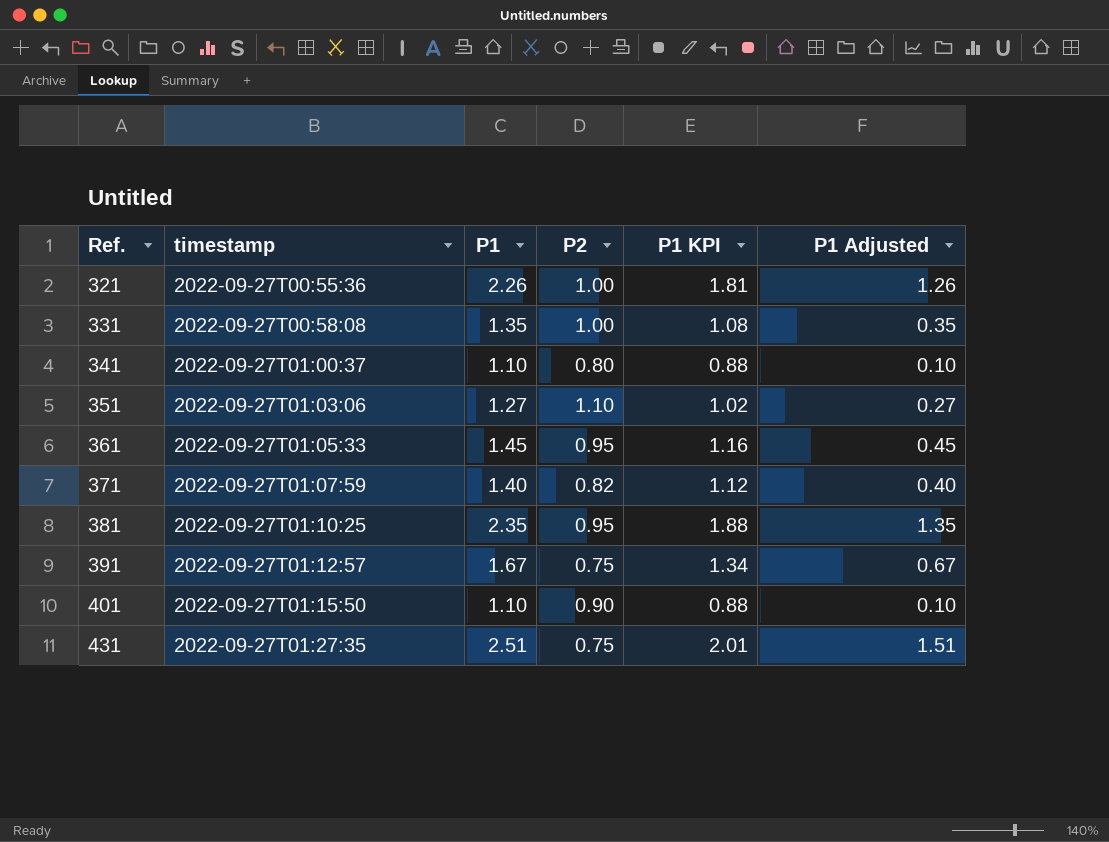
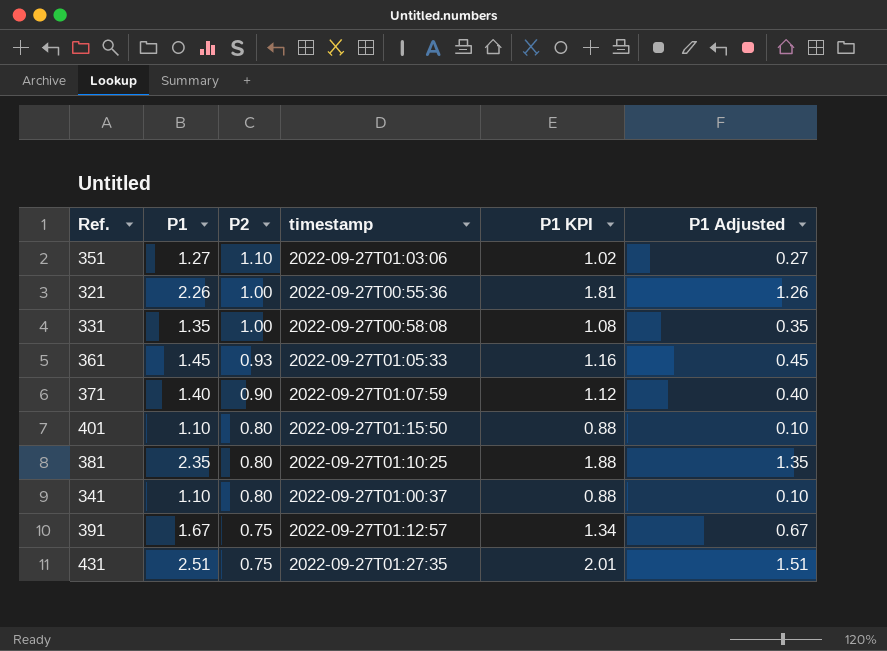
row order: Ref. ascending -> P2 descending
column timestamp | position: 2 -> 4
361 | P2: 0.95 -> 0.93
371 | P2: 0.82 -> 0.90
401 | P2: 0.90 -> 0.80
381 | P2: 0.95 -> 0.80

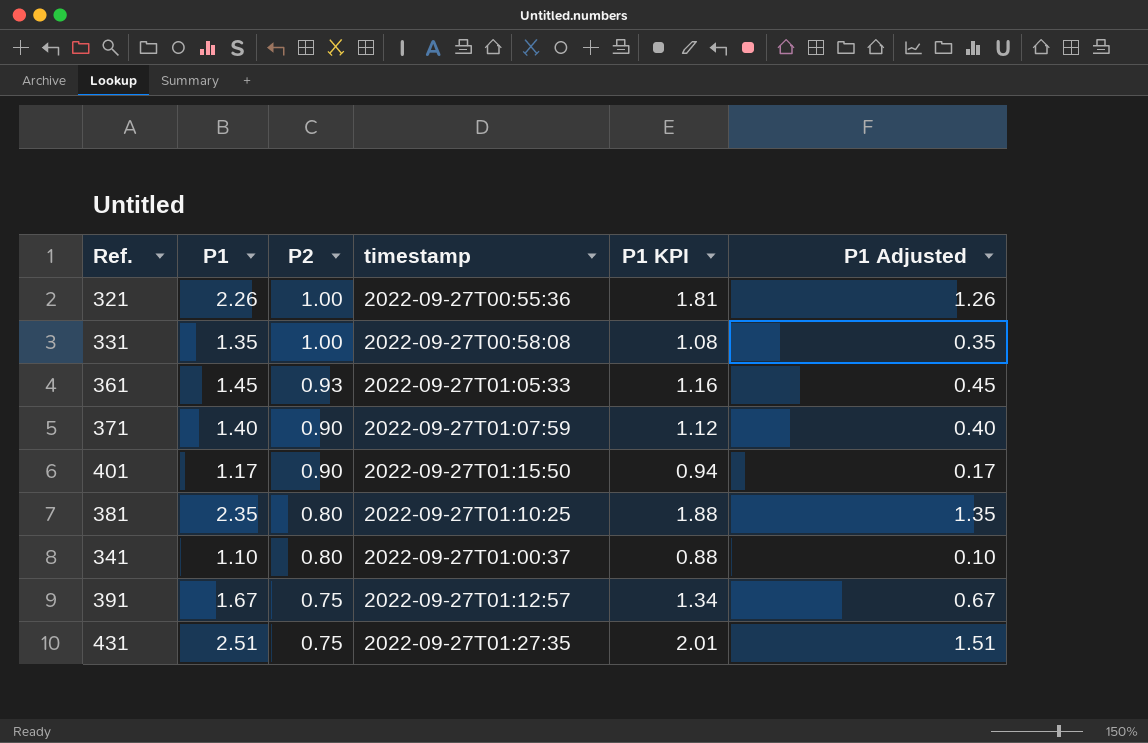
row 351: 1.27 | 1.10 | 2022-09-27T01:03:06 | 1.02 | 0.27 -> none
401 | P1: 1.10 -> 1.17
401 | P2: 0.80 -> 0.90
401 | P1 KPI: 0.88 -> 0.94
401 | P1 Adjusted: 0.10 -> 0.17

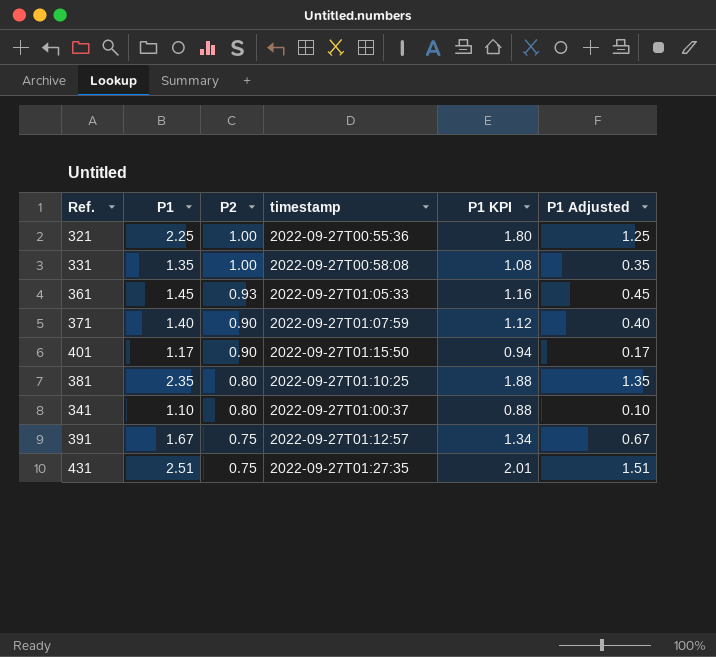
321 | P1: 2.26 -> 2.25
321 | P1 KPI: 1.81 -> 1.80
321 | P1 Adjusted: 1.26 -> 1.25

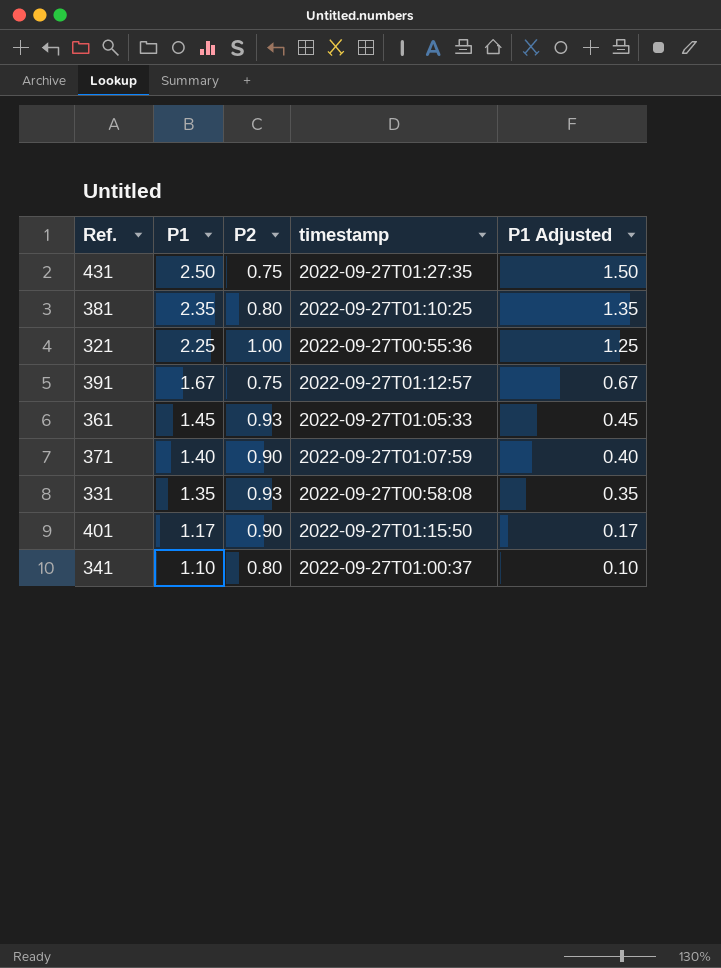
row order: P2 descending -> P1 descending
column P1 KPI | formula: [P1] * 0.8 -> none
431 | P1: 2.51 -> 2.50
431 | P1 Adjusted: 1.51 -> 1.50
331 | P2: 1.00 -> 0.93

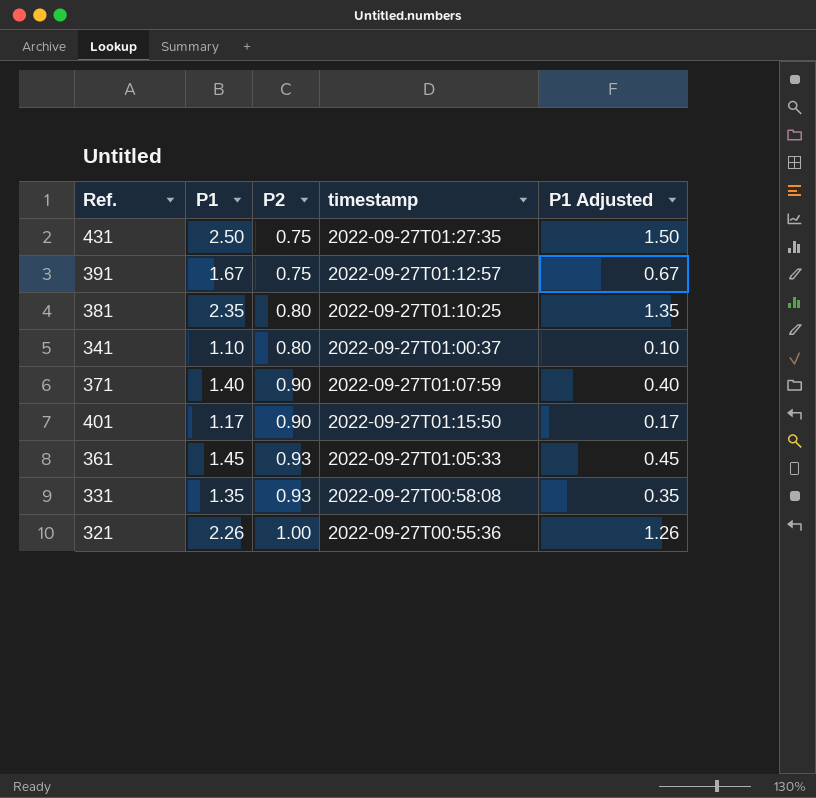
row order: P1 descending -> P2 ascending
321 | P1: 2.25 -> 2.26
321 | P1 Adjusted: 1.25 -> 1.26

